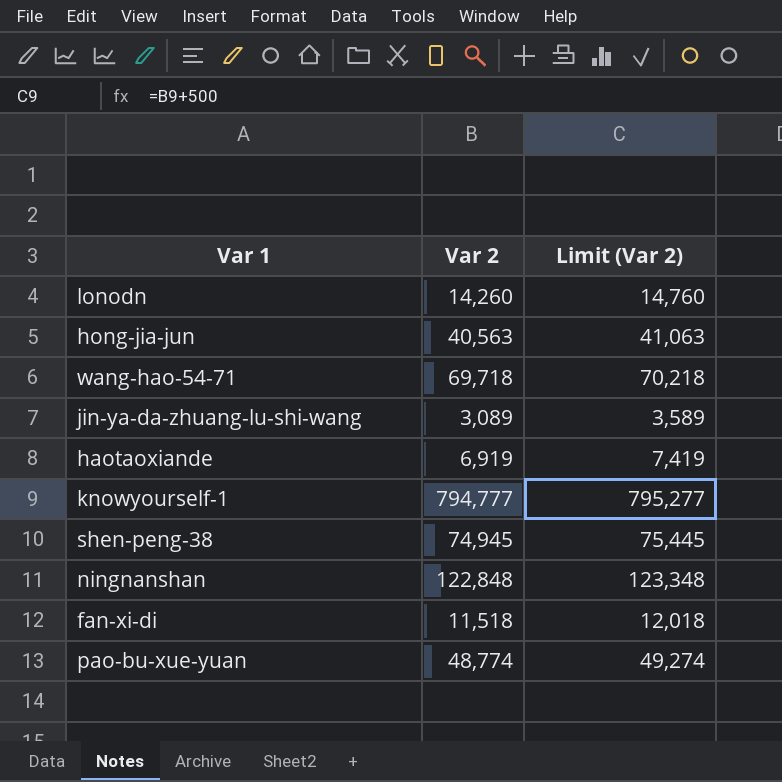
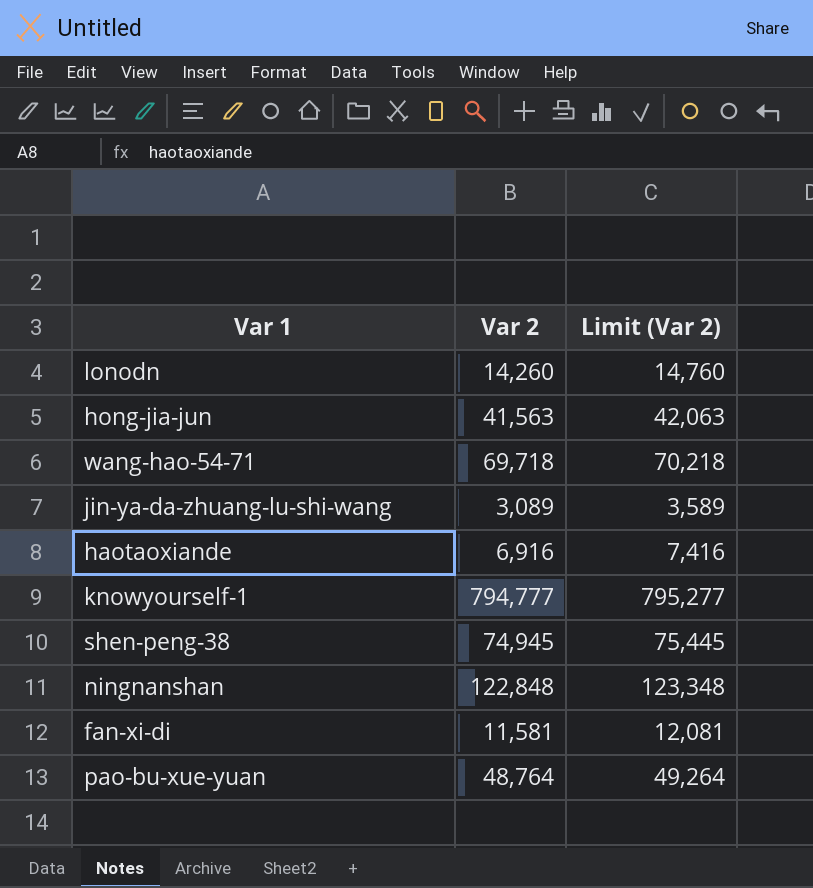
hong-jia-jun | Var 2: 40,563 -> 41,563
hong-jia-jun | Limit (Var 2): 41,063 -> 42,063
haotaoxiande | Var 2: 6,919 -> 6,916
haotaoxiande | Limit (Var 2): 7,419 -> 7,416
fan-xi-di | Var 2: 11,518 -> 11,581
fan-xi-di | Limit (Var 2): 12,018 -> 12,081
pao-bu-xue-yuan | Var 2: 48,774 -> 48,764
pao-bu-xue-yuan | Limit (Var 2): 49,274 -> 49,264

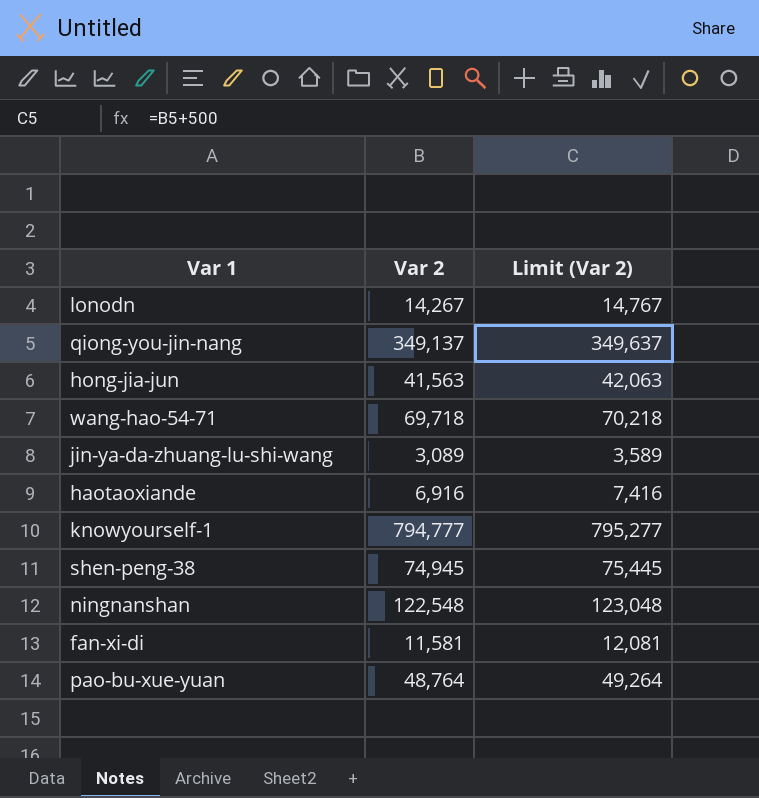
lonodn | Var 2: 14,260 -> 14,267
lonodn | Limit (Var 2): 14,760 -> 14,767
row qiong-you-jin-nang: none -> 349,137 | 349,637
ningnanshan | Var 2: 122,848 -> 122,548
ningnanshan | Limit (Var 2): 123,348 -> 123,048

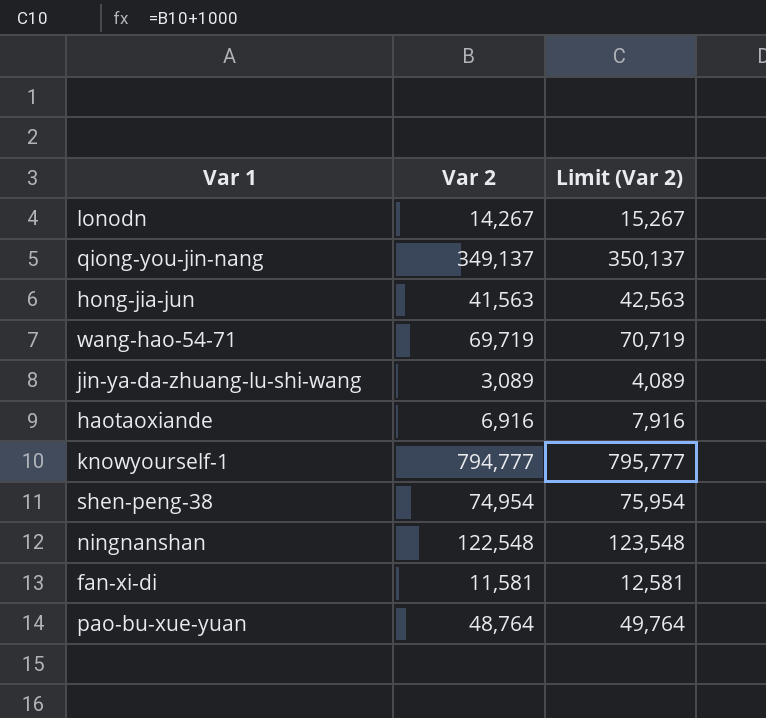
column Limit (Var 2) | formula: [Var 2] + 500 -> [Var 2] + 1000
wang-hao-54-71 | Var 2: 69,718 -> 69,719
shen-peng-38 | Var 2: 74,945 -> 74,954

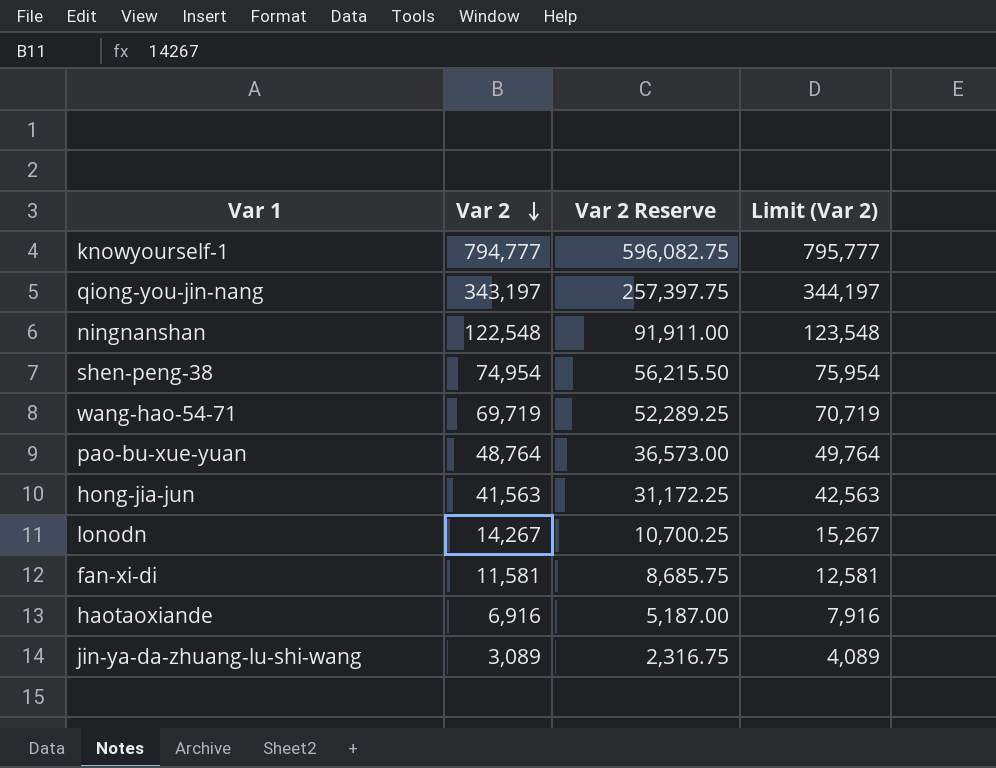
row order: none -> Var 2 descending
column Var 2 Reserve | formula: none -> [Var 2] * 0.75
qiong-you-jin-nang | Var 2: 349,137 -> 343,197
qiong-you-jin-nang | Limit (Var 2): 350,137 -> 344,197

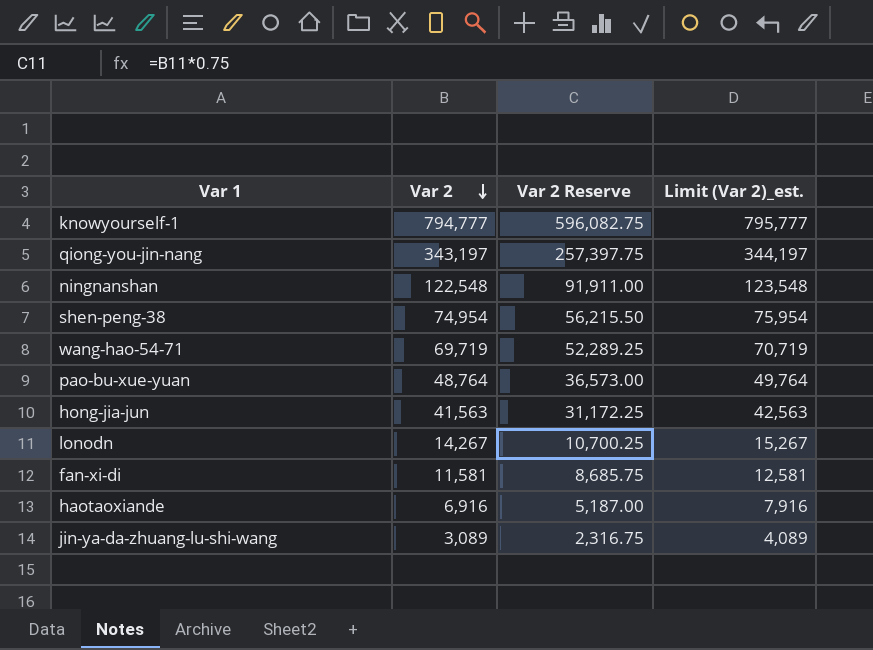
column name: Limit (Var 2) -> Limit (Var 2)_est.

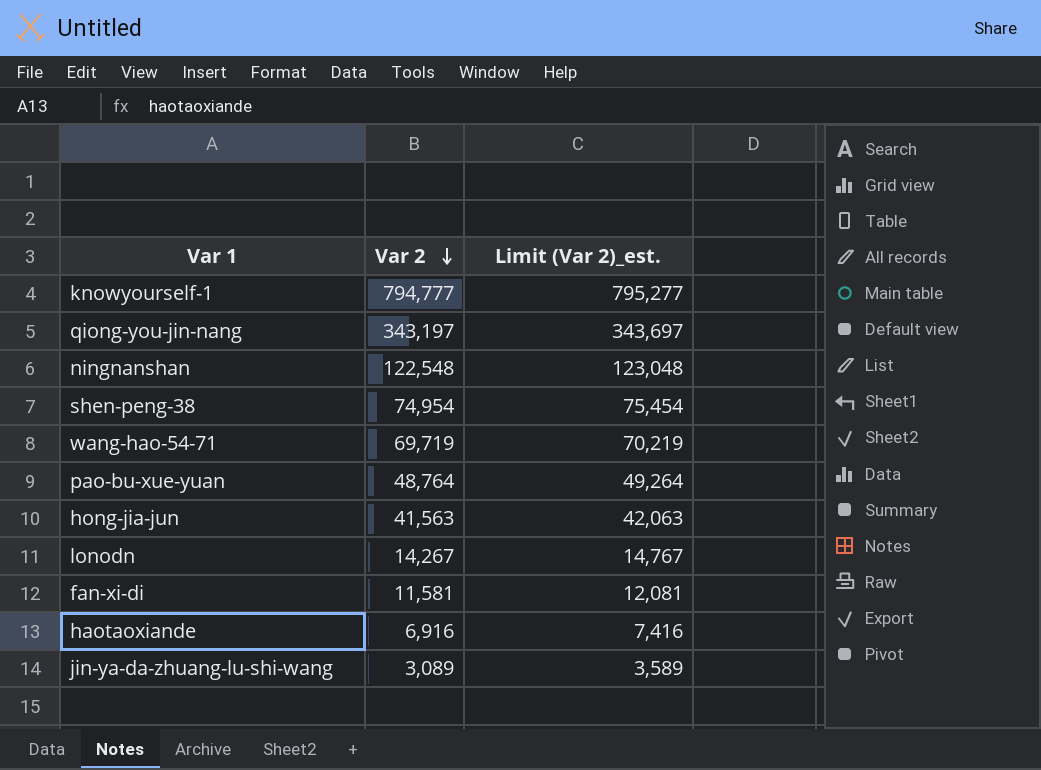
column Var 2 Reserve | formula: [Var 2] * 0.75 -> none
column Limit (Var 2)_est. | formula: [Var 2] + 1000 -> [Var 2] + 500

